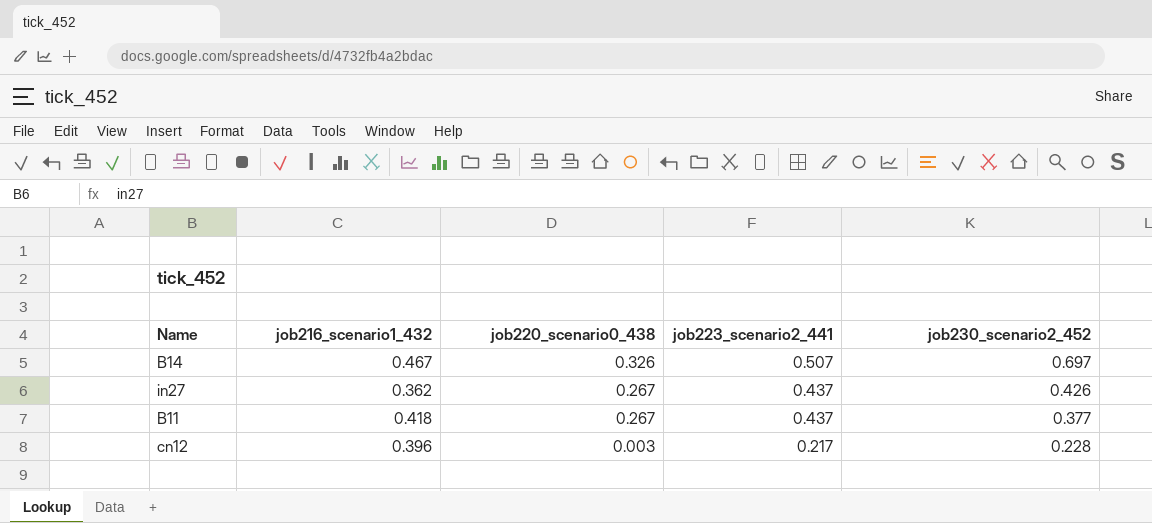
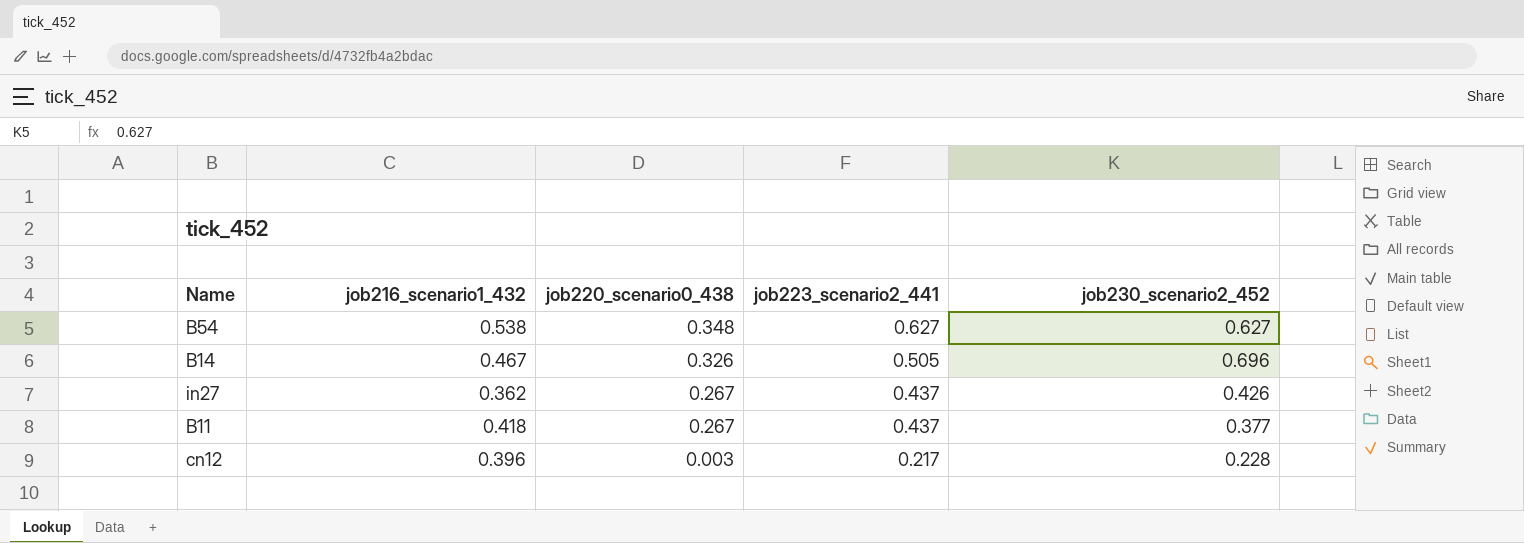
row B54: none -> 0.538 | 0.348 | 0.627 | 0.627
B14 | job223_scenario2_441: 0.507 -> 0.505
B14 | job230_scenario2_452: 0.697 -> 0.696

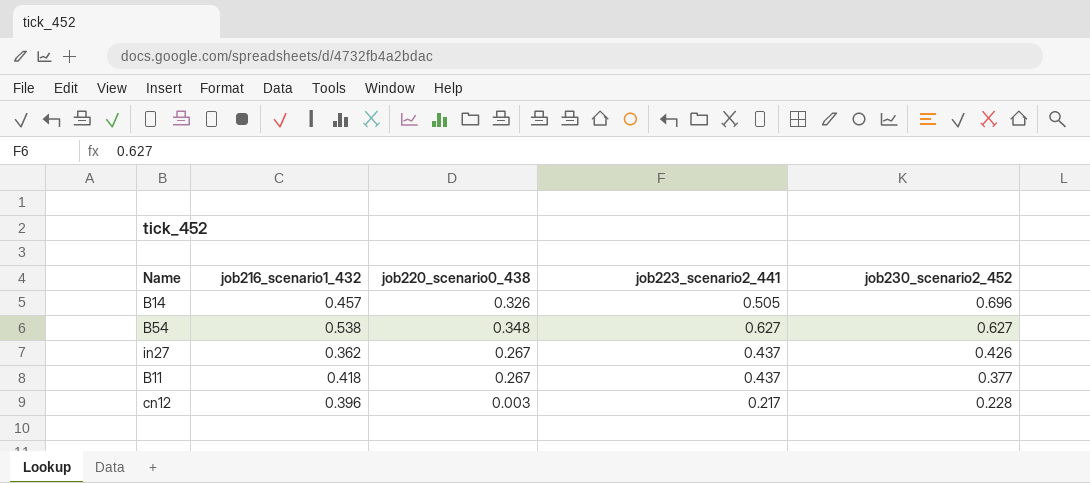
row order: job220_scenario0_438 descending -> job230_scenario2_452 descending
B14 | job216_scenario1_432: 0.467 -> 0.457

